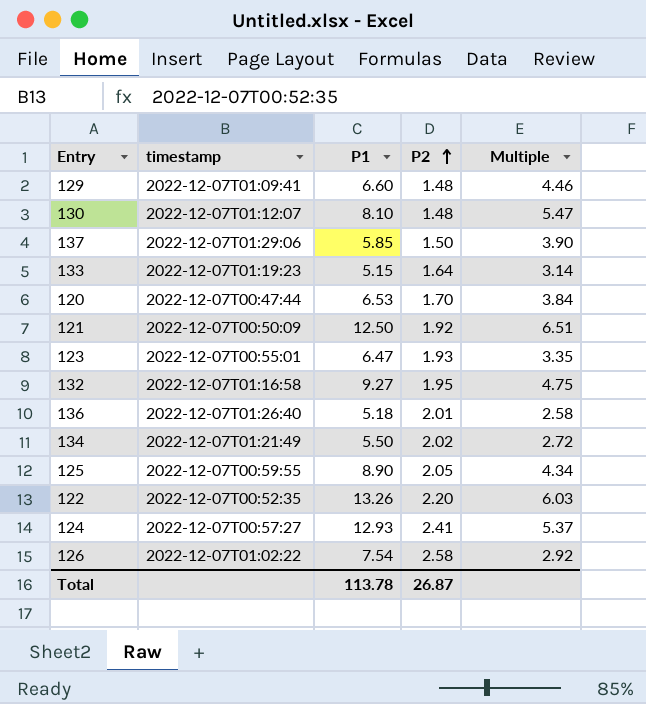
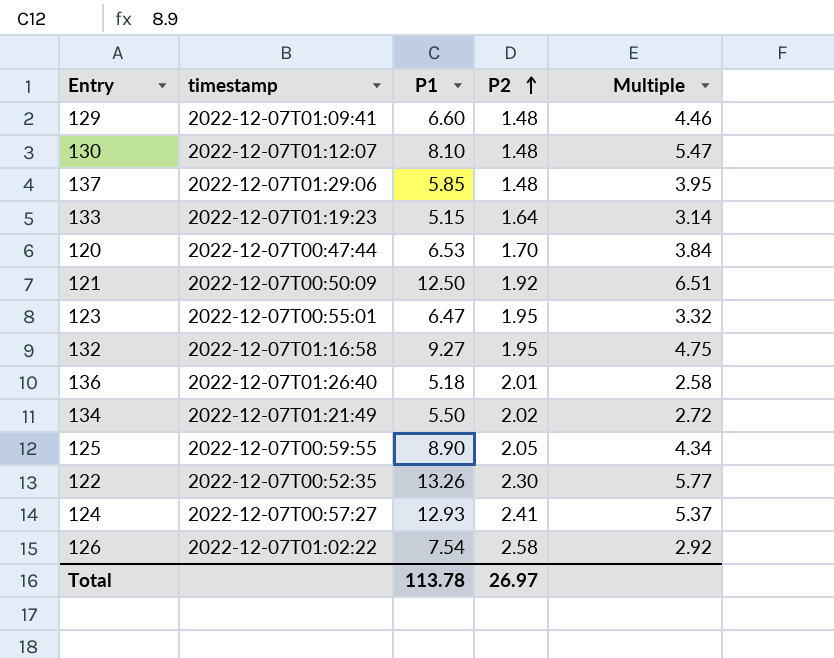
137 | P2: 1.50 -> 1.48
137 | Multiple: 3.90 -> 3.95
123 | P2: 1.93 -> 1.95
123 | Multiple: 3.35 -> 3.32
122 | P2: 2.20 -> 2.30
122 | Multiple: 6.03 -> 5.77
Total | P2: 26.87 -> 26.97

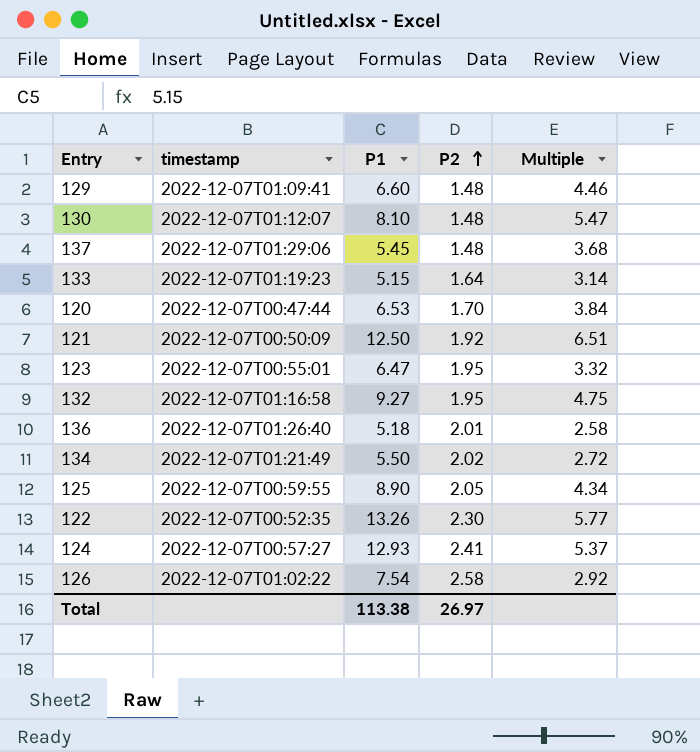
137 | P1: 5.85 -> 5.45
137 | Multiple: 3.95 -> 3.68
Total | P1: 113.78 -> 113.38

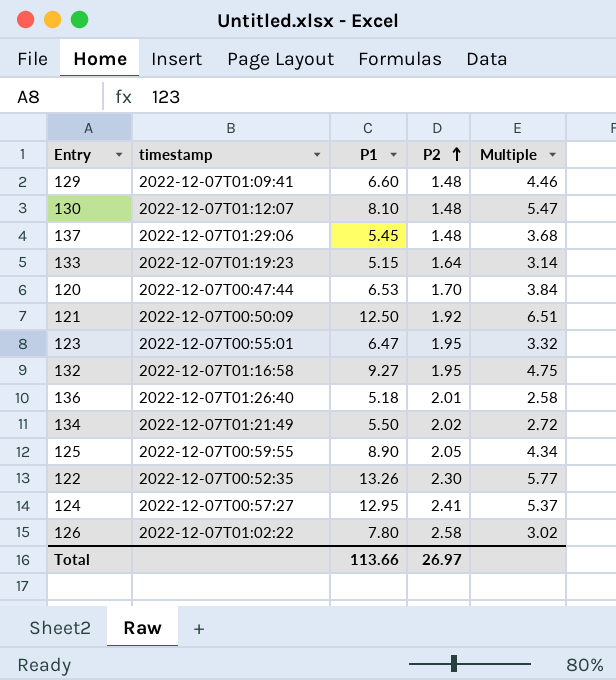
124 | P1: 12.93 -> 12.95
126 | P1: 7.54 -> 7.80
126 | Multiple: 2.92 -> 3.02
Total | P1: 113.38 -> 113.66

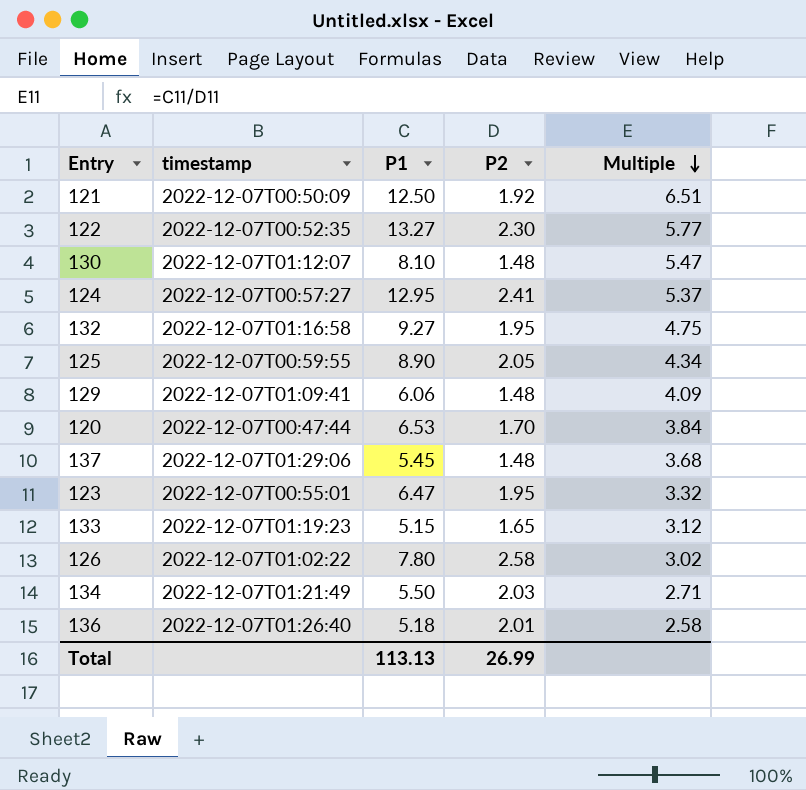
row order: P2 ascending -> Multiple descending
122 | P1: 13.26 -> 13.27
129 | P1: 6.60 -> 6.06
129 | Multiple: 4.46 -> 4.09
133 | P2: 1.64 -> 1.65
133 | Multiple: 3.14 -> 3.12
134 | P2: 2.02 -> 2.03
134 | Multiple: 2.72 -> 2.71
Total | P1: 113.66 -> 113.13
Total | P2: 26.97 -> 26.99

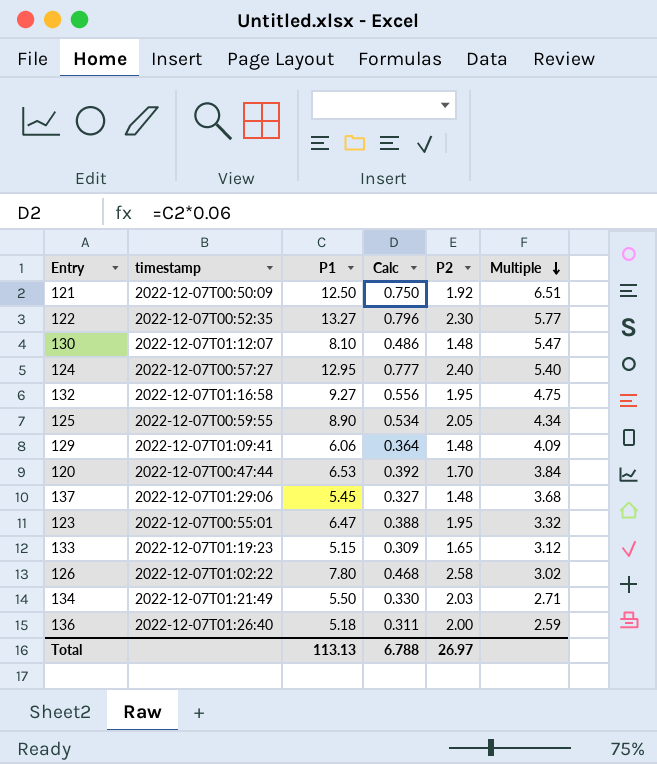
column Calc | formula: none -> [P1] * 0.06
124 | P2: 2.41 -> 2.40
124 | Multiple: 5.37 -> 5.40
136 | P2: 2.01 -> 2.00
136 | Multiple: 2.58 -> 2.59
Total | P2: 26.99 -> 26.97

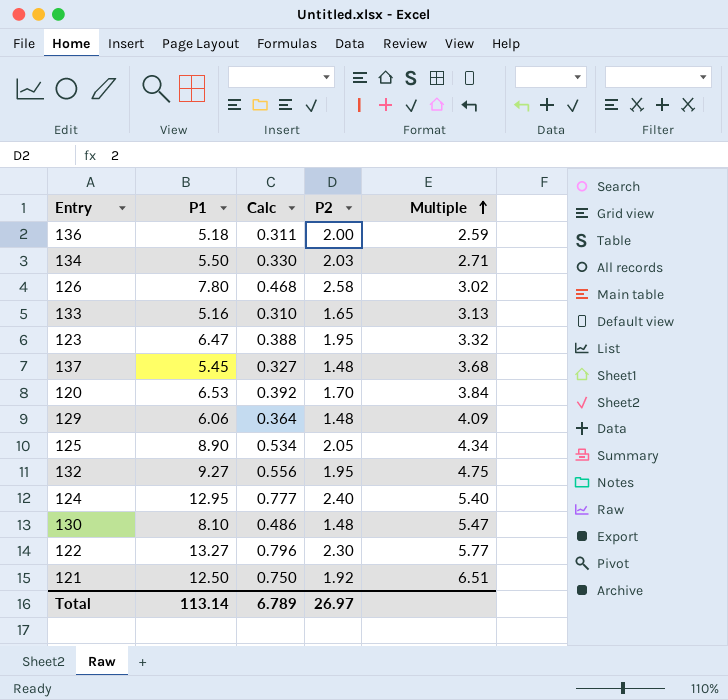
row order: Multiple descending -> Multiple ascending
column timestamp | position: 2 -> none
133 | P1: 5.15 -> 5.16
133 | Calc: 0.309 -> 0.310
133 | Multiple: 3.12 -> 3.13
Total | P1: 113.13 -> 113.14
Total | Calc: 6.788 -> 6.789

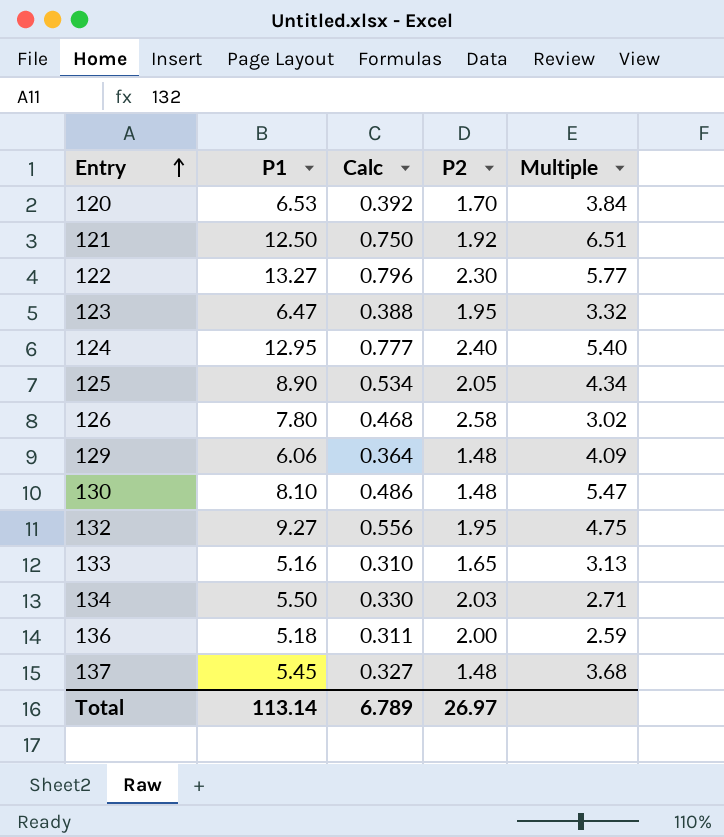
row order: Multiple ascending -> Entry ascending

